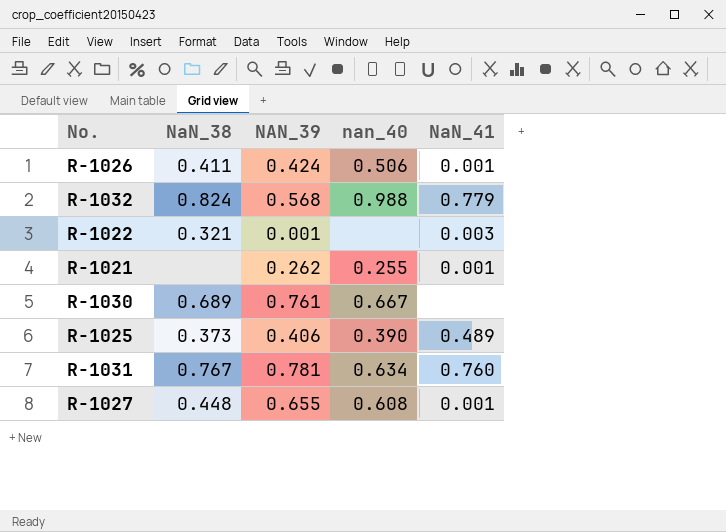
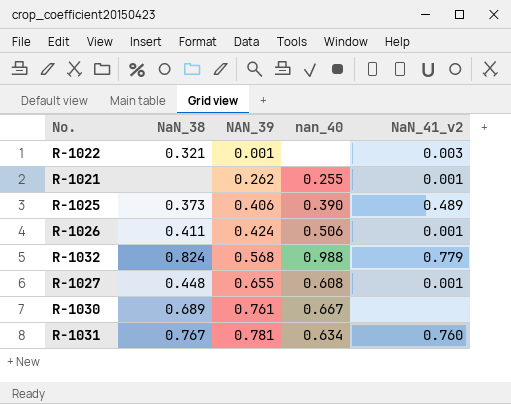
row order: none -> NAN_39 ascending
column name: NaN_41 -> NaN_41_v2

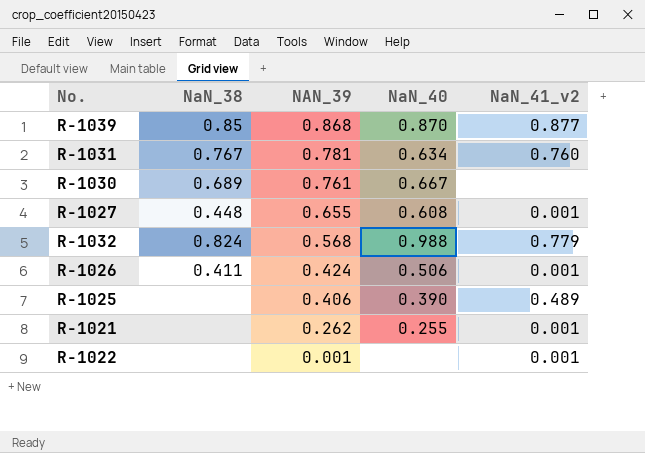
row order: NAN_39 ascending -> NAN_39 descending
column name: nan_40 -> NaN_40
row R-1039: none -> 0.85 | 0.868 | 0.870 | 0.877
R-1025 | NaN_38: 0.373 -> none
R-1022 | NaN_38: 0.321 -> none
R-1022 | NaN_41_v2: 0.003 -> 0.001

